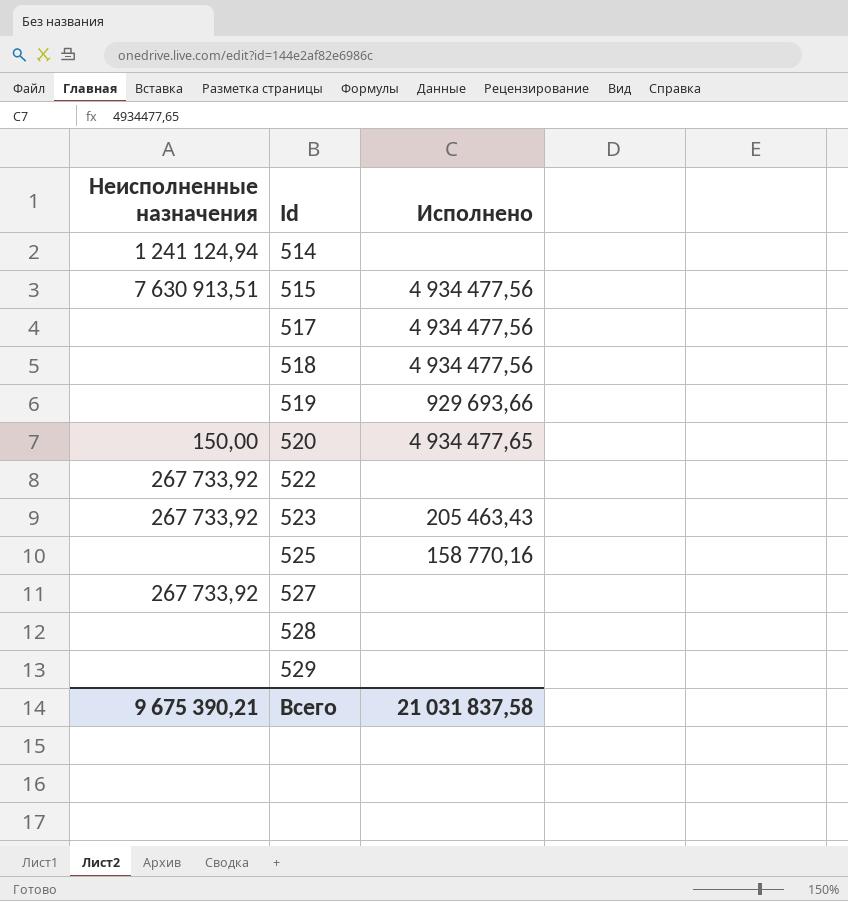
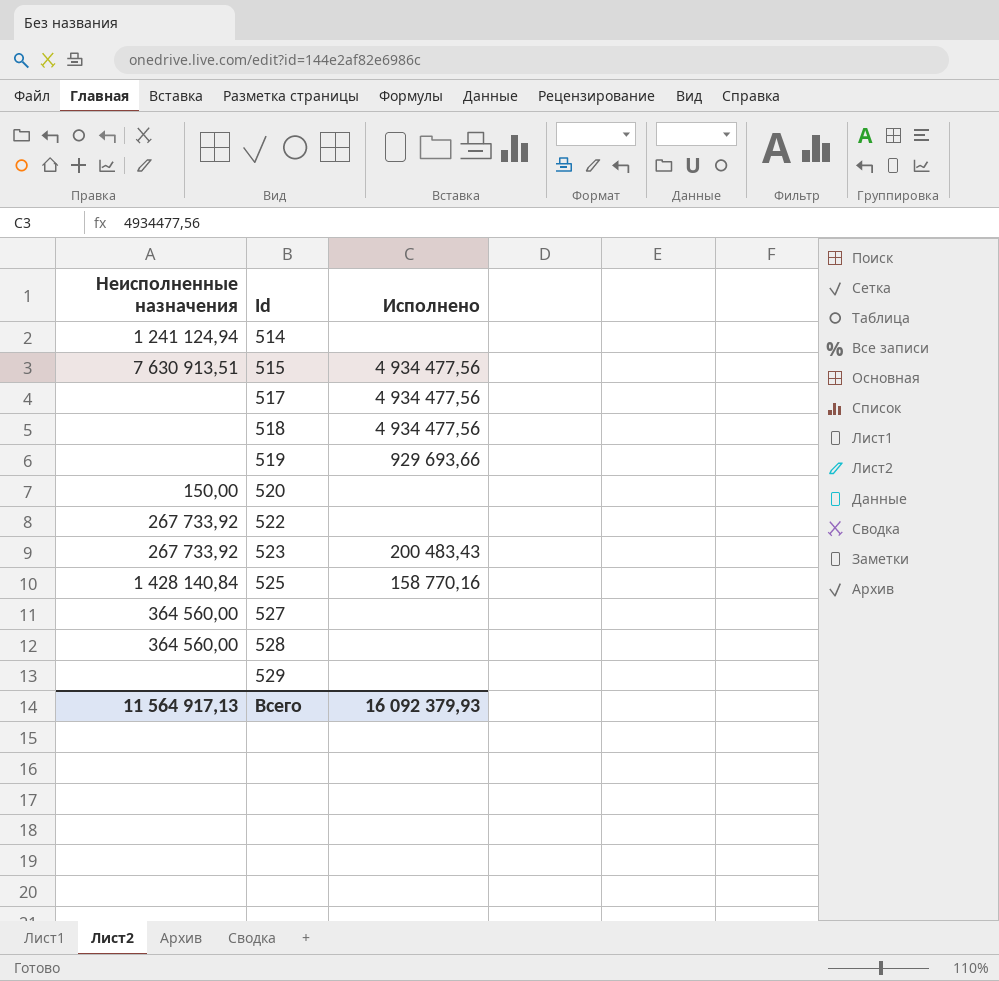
520 | Исполнено: 4 934 477,65 -> none
523 | Исполнено: 205 463,43 -> 200 483,43
525 | Неисполненные назначения: none -> 1 428 140,84
527 | Неисполненные назначения: 267 733,92 -> 364 560,00
528 | Неисполненные назначения: none -> 364 560,00
Всего | Неисполненные назначения: 9 675 390,21 -> 11 564 917,13
Всего | Исполнено: 21 031 837,58 -> 16 092 379,93

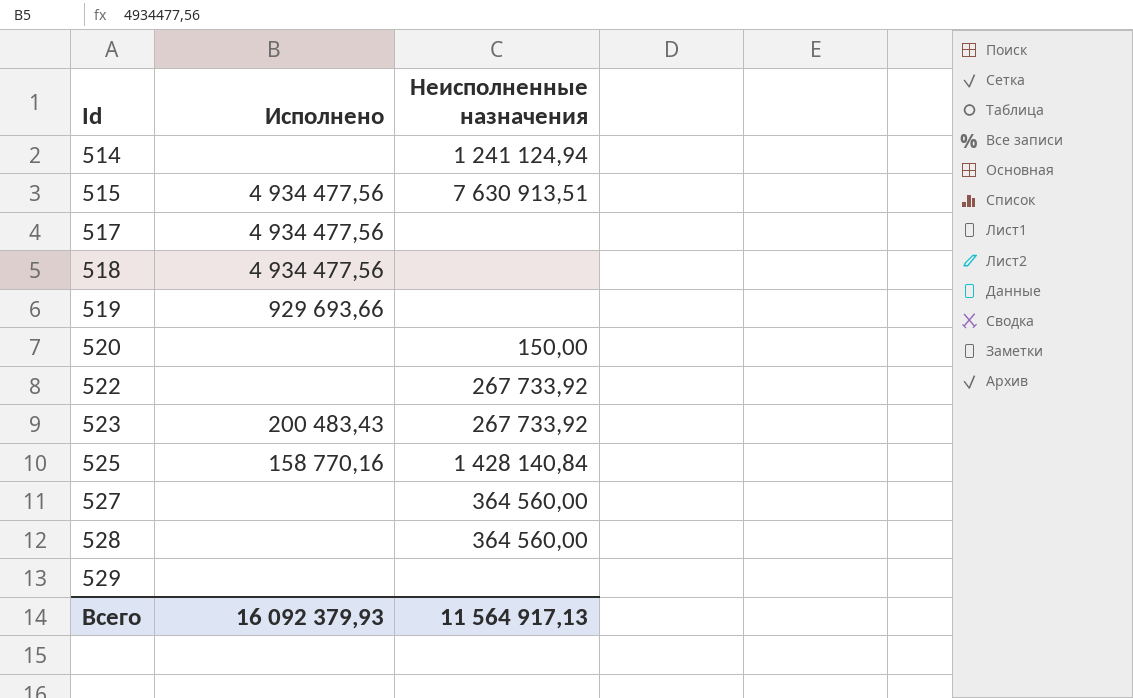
column Неисполненные назначения | position: 1 -> 3

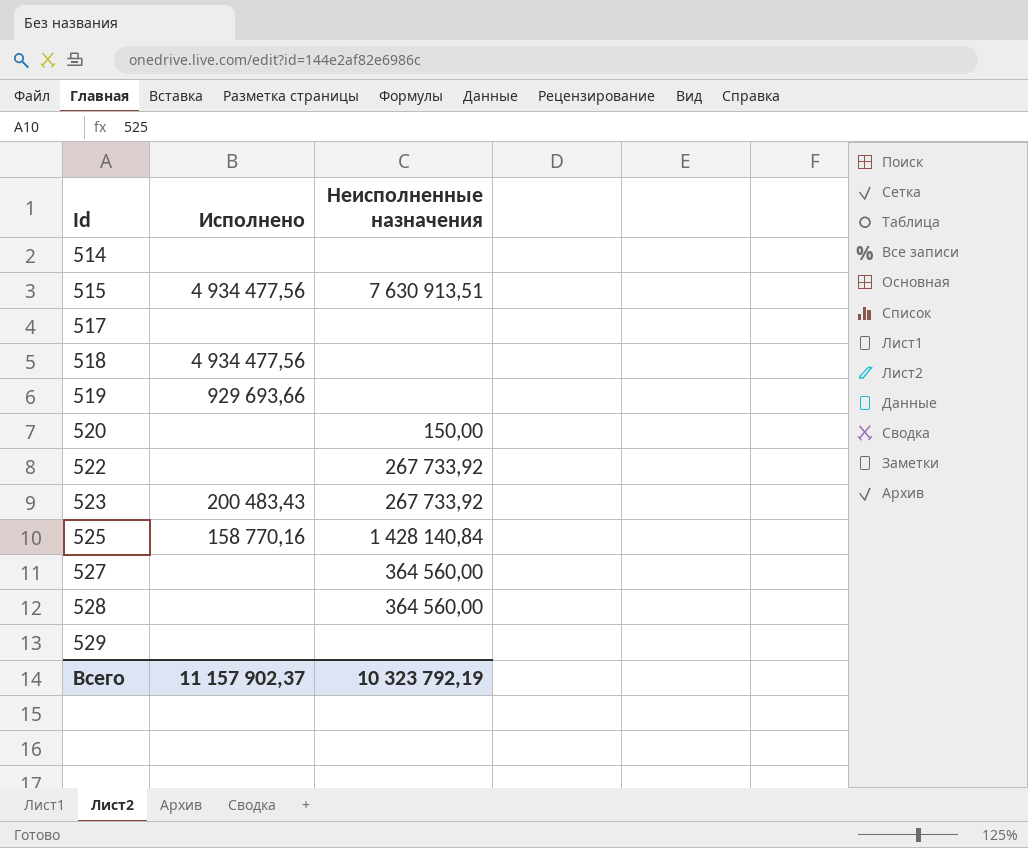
514 | Неисполненные назначения: 1 241 124,94 -> none
517 | Исполнено: 4 934 477,56 -> none
Всего | Исполнено: 16 092 379,93 -> 11 157 902,37
Всего | Неисполненные назначения: 11 564 917,13 -> 10 323 792,19

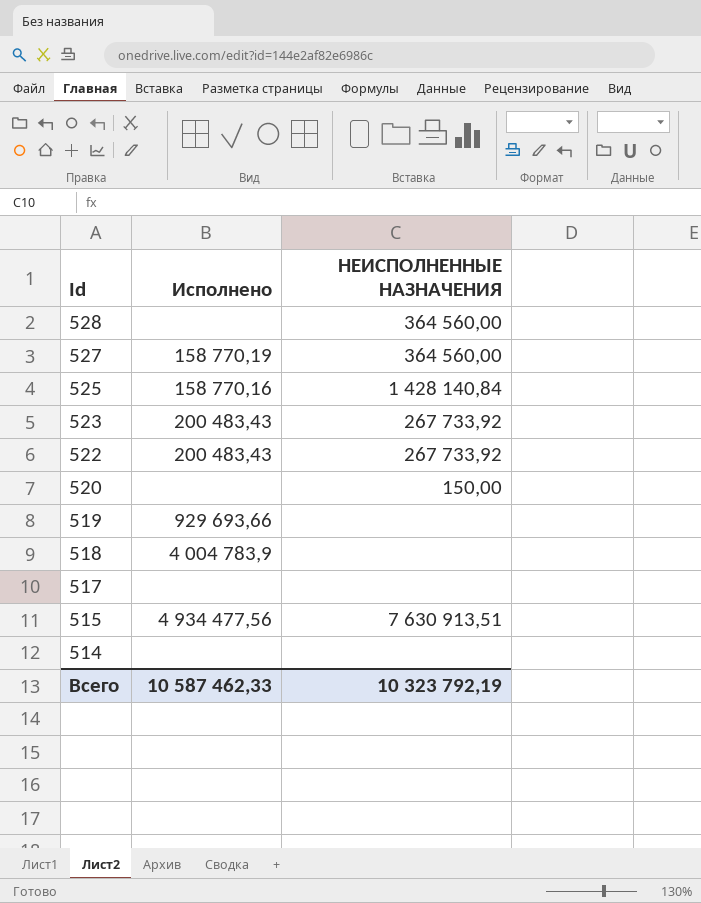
row order: Id ascending -> Id descending
column name: Неисполненные назначения -> НЕИСПОЛНЕННЫЕ НАЗНАЧЕНИЯ
row 529: none | none -> none
527 | Исполнено: none -> 158 770,19
522 | Исполнено: none -> 200 483,43
518 | Исполнено: 4 934 477,56 -> 4 004 783,9
Всего | Исполнено: 11 157 902,37 -> 10 587 462,33

